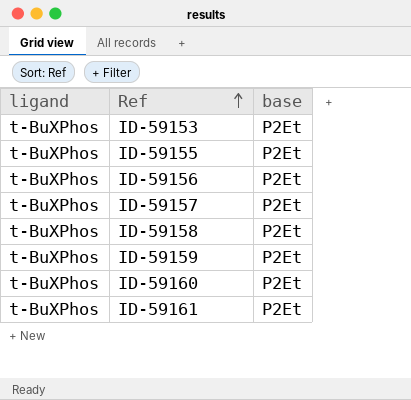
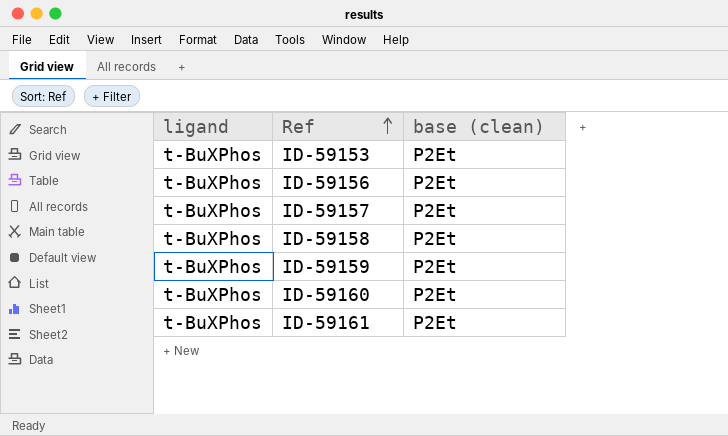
column name: base -> base (clean)
row ID-59155: t-BuXPhos | P2Et -> none

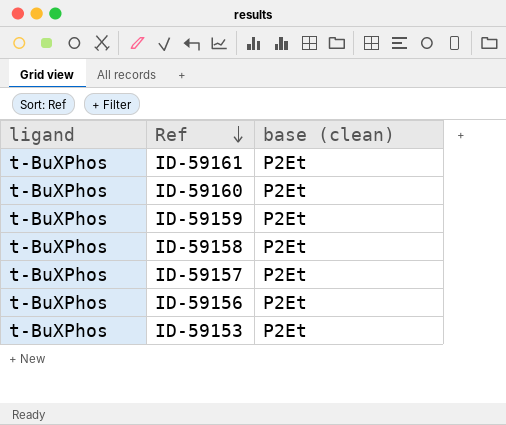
row order: Ref ascending -> Ref descending

